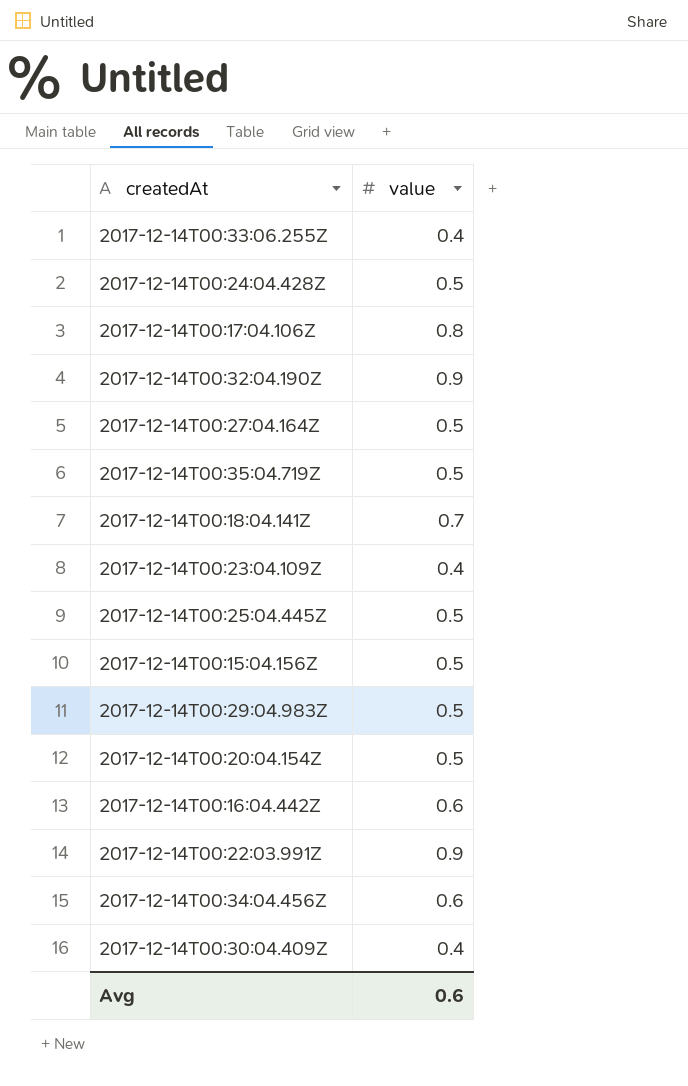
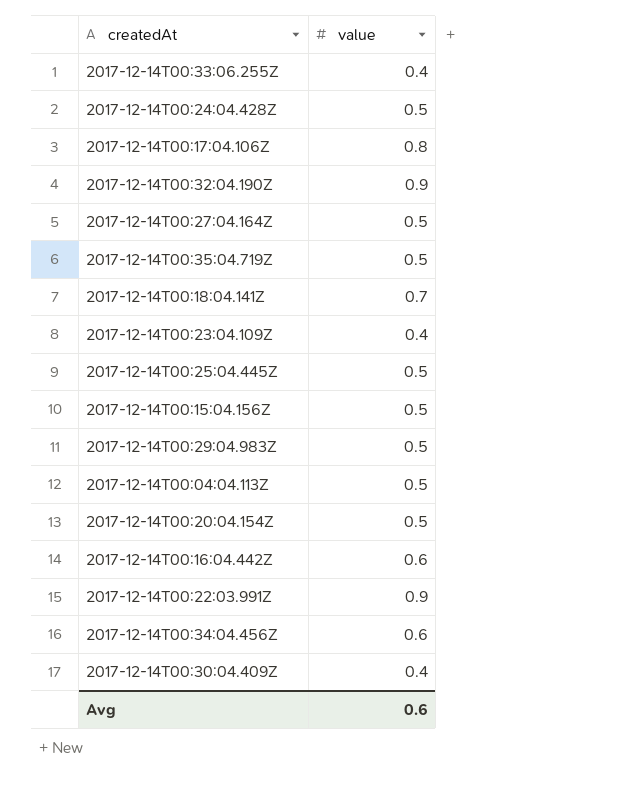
row 2017-12-14T00:04:04.113Z: none -> 0.5

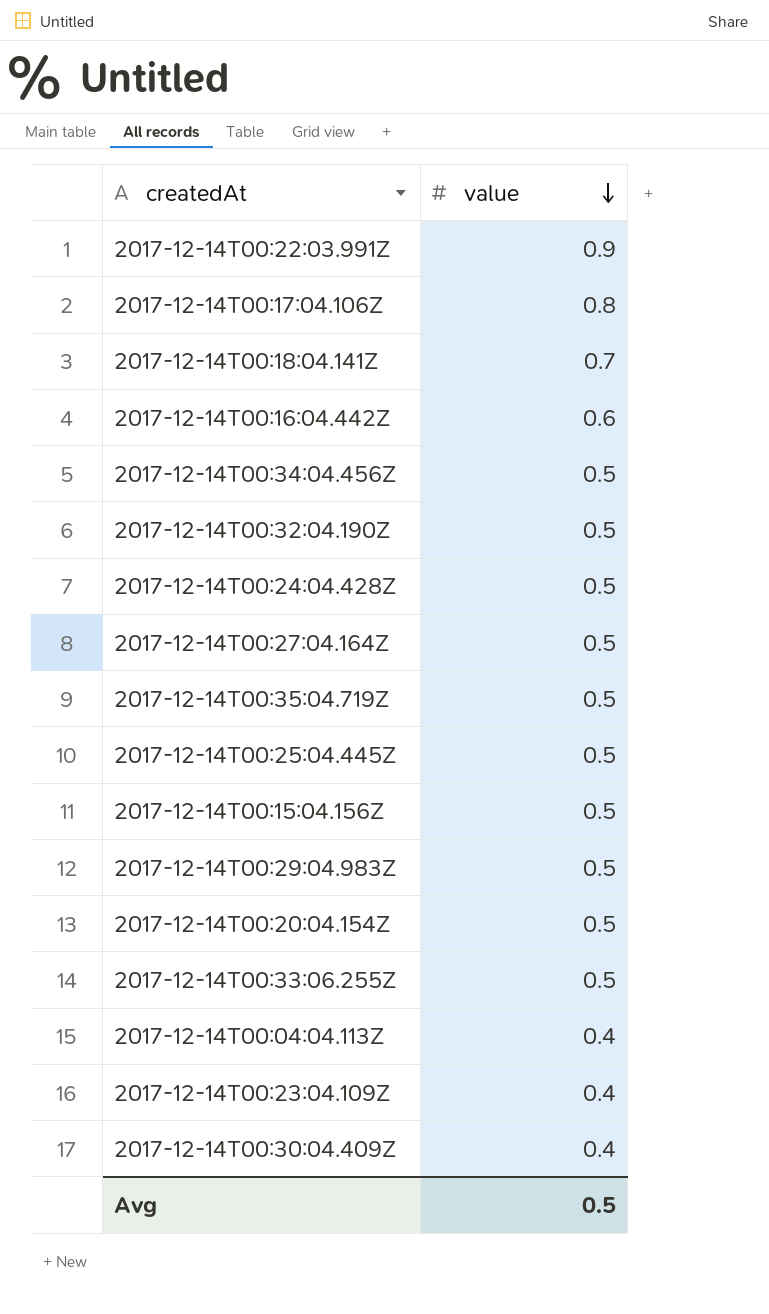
row order: none -> value descending
2017-12-14T00:34:04.456Z | value: 0.6 -> 0.5
2017-12-14T00:32:04.190Z | value: 0.9 -> 0.5
2017-12-14T00:33:06.255Z | value: 0.4 -> 0.5
2017-12-14T00:04:04.113Z | value: 0.5 -> 0.4
Avg | value: 0.6 -> 0.5

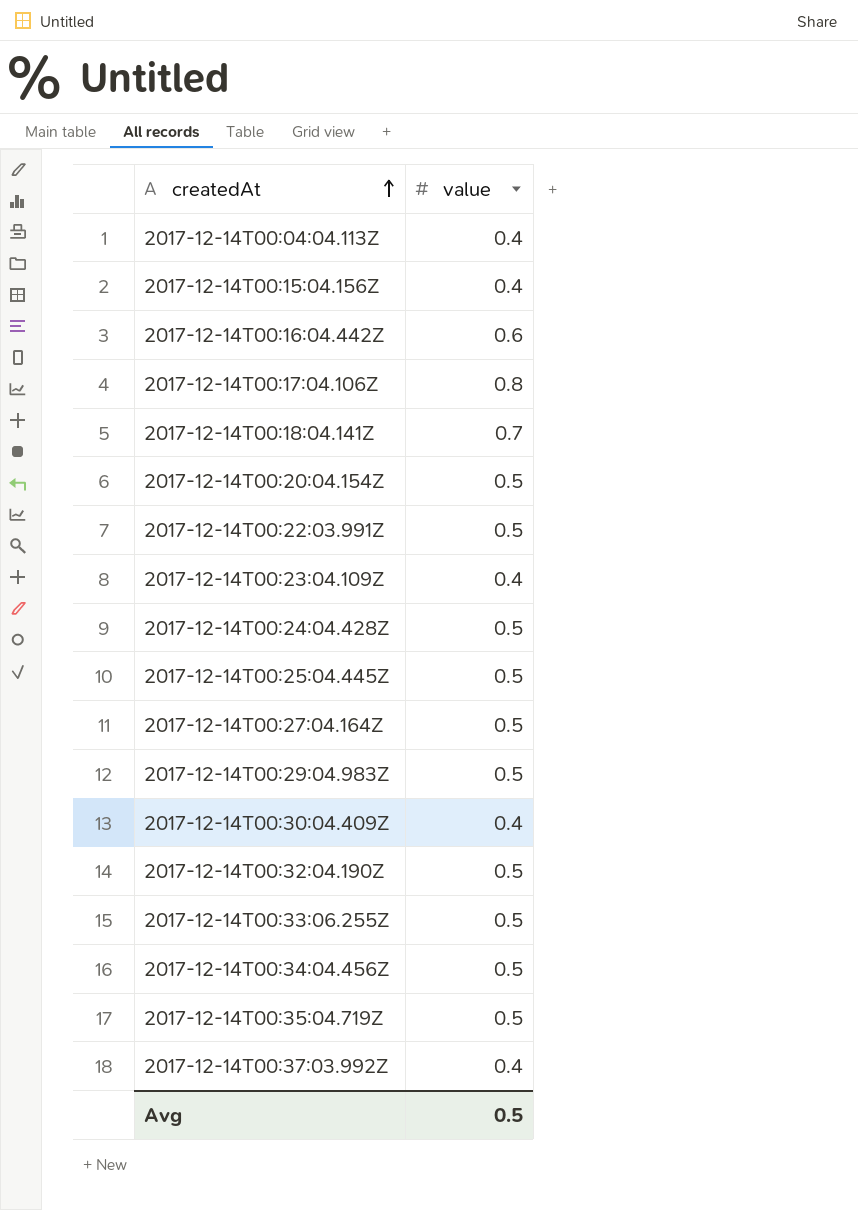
row order: value descending -> createdAt ascending
2017-12-14T00:15:04.156Z | value: 0.5 -> 0.4
2017-12-14T00:22:03.991Z | value: 0.9 -> 0.5
row 2017-12-14T00:37:03.992Z: none -> 0.4

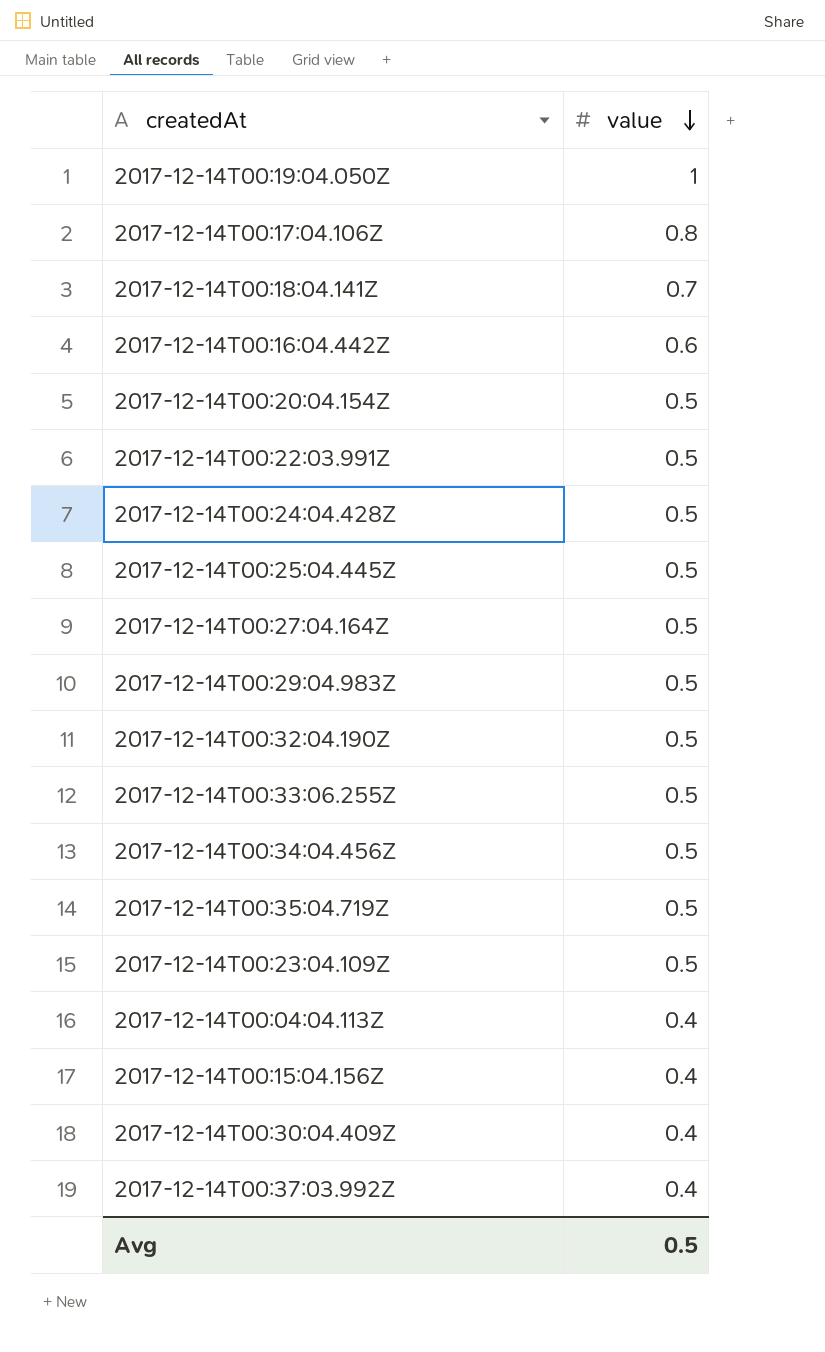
row order: createdAt ascending -> value descending
row 2017-12-14T00:19:04.050Z: none -> 1
2017-12-14T00:23:04.109Z | value: 0.4 -> 0.5

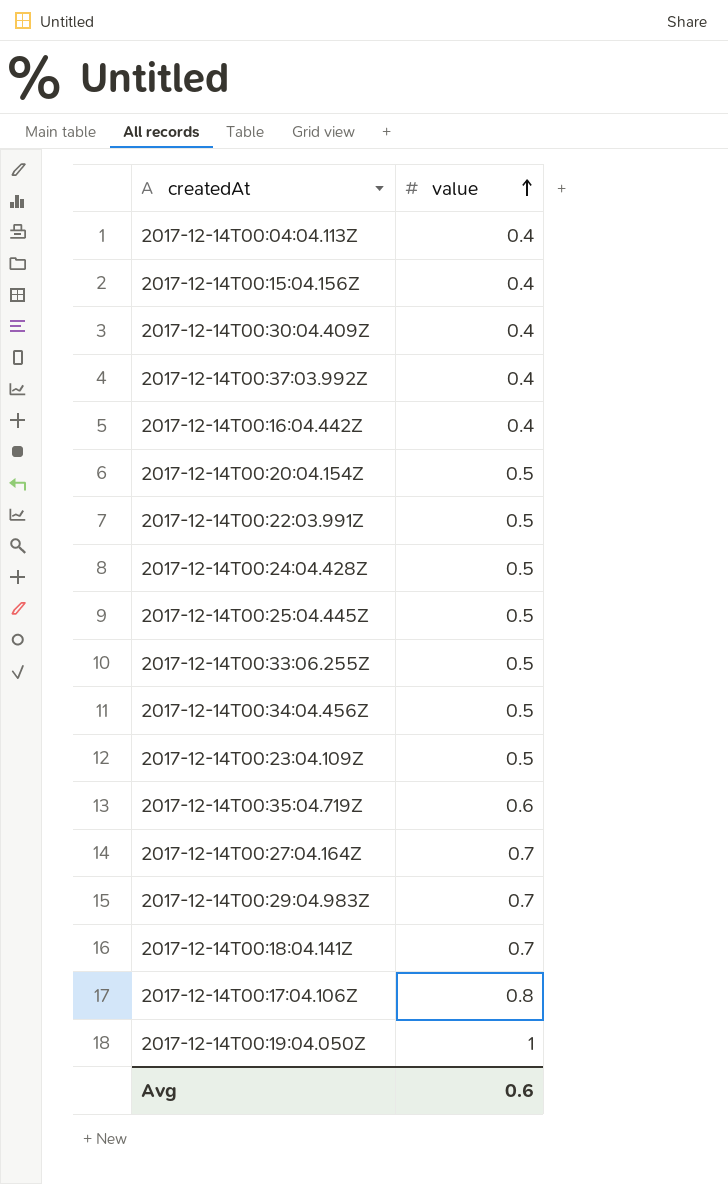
row order: value descending -> value ascending
row 2017-12-14T00:32:04.190Z: 0.5 -> none
2017-12-14T00:16:04.442Z | value: 0.6 -> 0.4
2017-12-14T00:35:04.719Z | value: 0.5 -> 0.6
2017-12-14T00:27:04.164Z | value: 0.5 -> 0.7
2017-12-14T00:29:04.983Z | value: 0.5 -> 0.7
Avg | value: 0.5 -> 0.6

